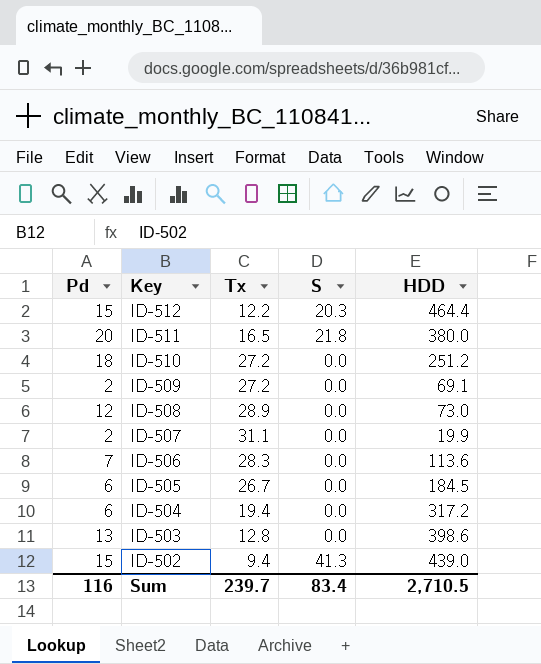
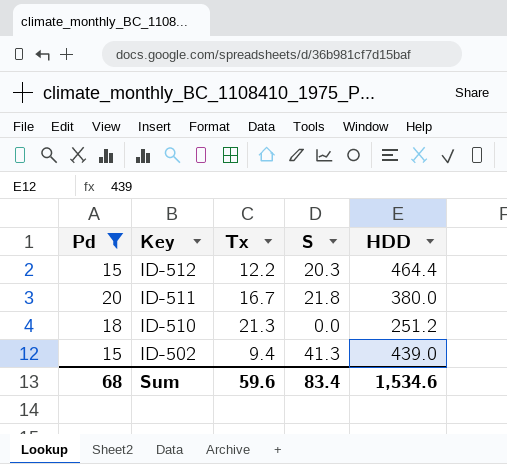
filter: none -> Pd >= 15
ID-511 | Tx: 16.5 -> 16.7
ID-510 | Tx: 27.2 -> 21.3
Sum | Pd: 116 -> 68
Sum | Tx: 239.7 -> 59.6
Sum | HDD: 2,710.5 -> 1,534.6

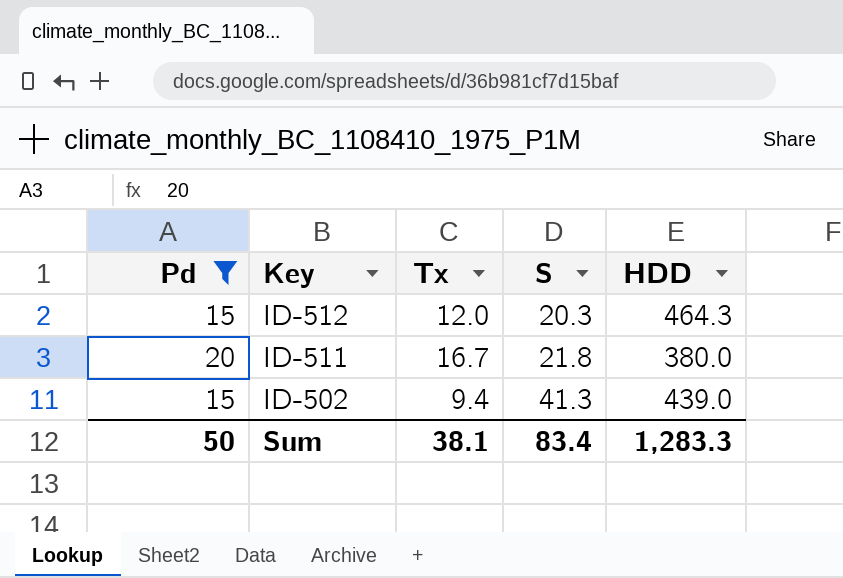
row ID-510: 18 | 21.3 | 0.0 | 251.2 -> none
ID-512 | Tx: 12.2 -> 12.0
ID-512 | HDD: 464.4 -> 464.3
Sum | Pd: 68 -> 50
Sum | Tx: 59.6 -> 38.1
Sum | HDD: 1,534.6 -> 1,283.3

